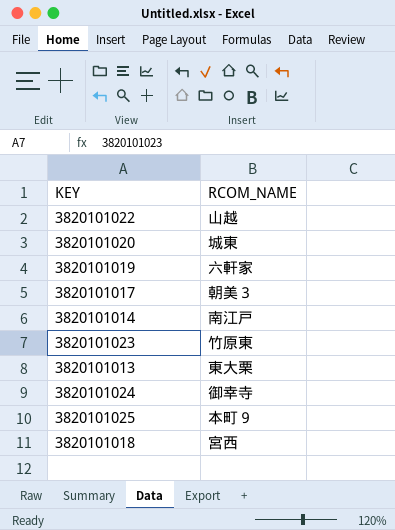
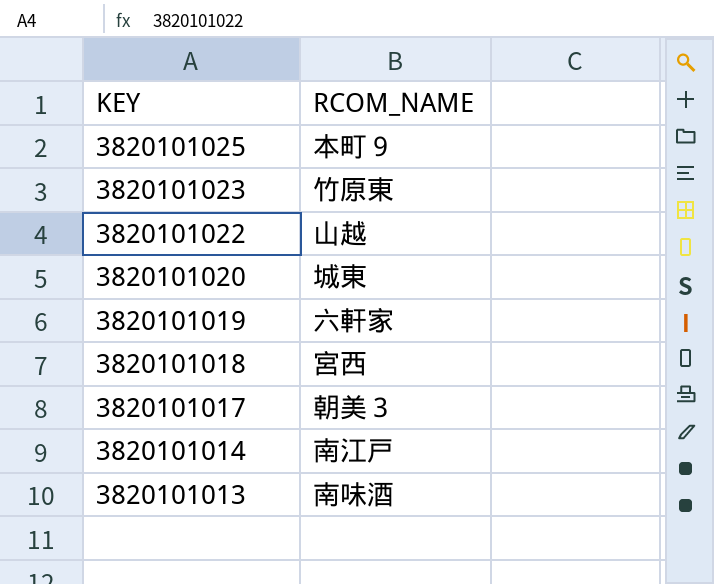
row order: none -> KEY descending
row 3820101024: 御幸寺 -> none
3820101013 | RCOM_NAME: 東大栗 -> 南味酒

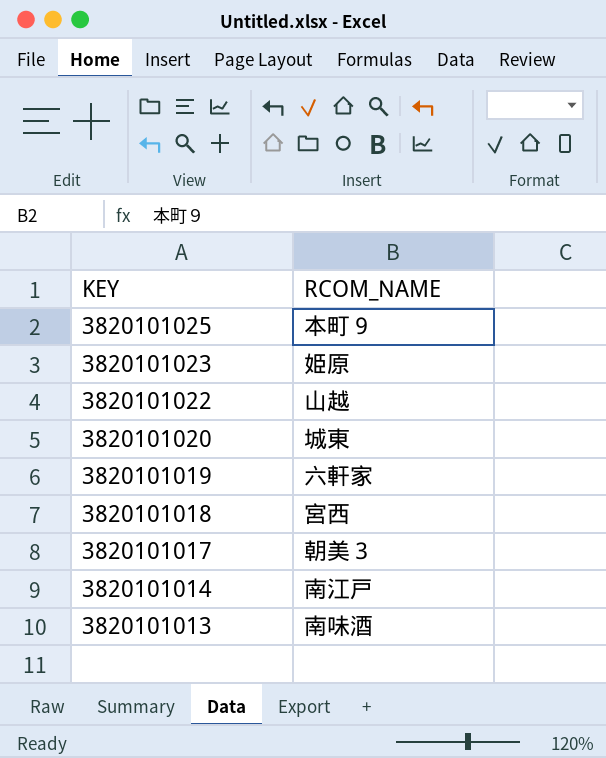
3820101023 | RCOM_NAME: 竹原東 -> 姫原

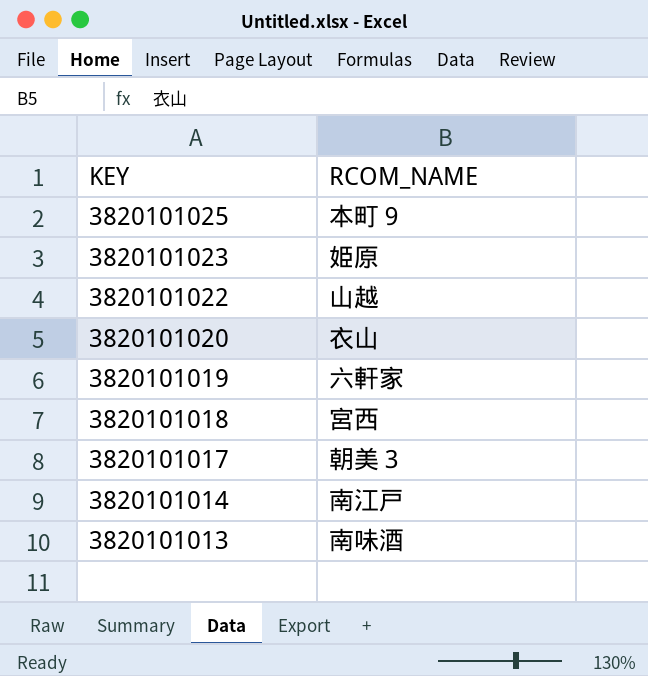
3820101020 | RCOM_NAME: 城東 -> 衣山

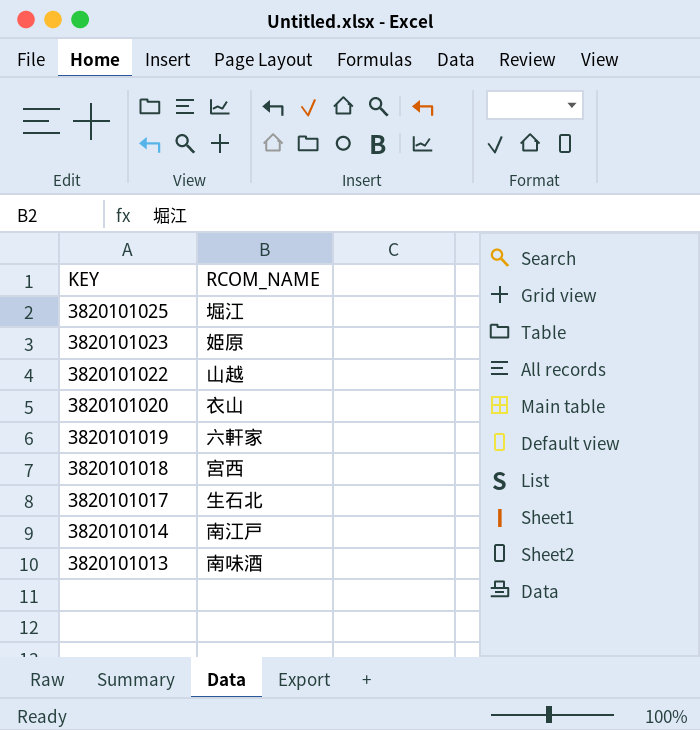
3820101025 | RCOM_NAME: 本町９ -> 堀江
3820101017 | RCOM_NAME: 朝美３ -> 生石北

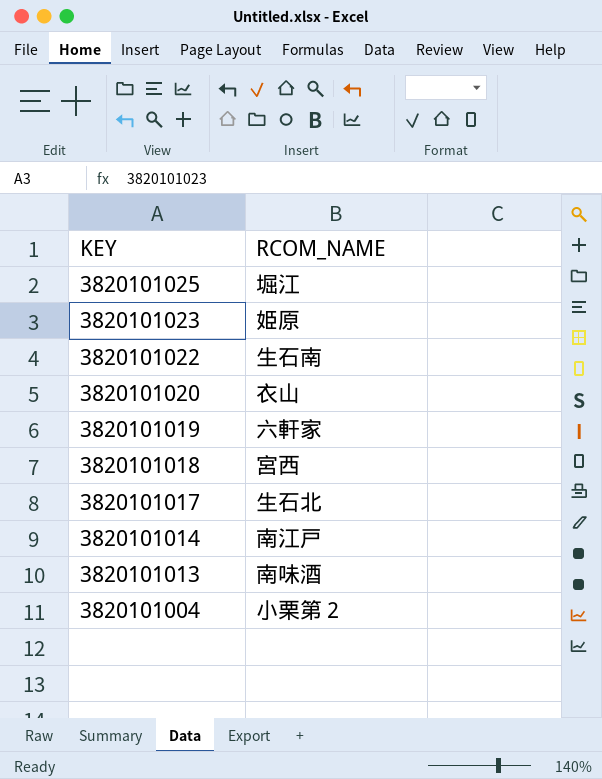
3820101022 | RCOM_NAME: 山越 -> 生石南
row 3820101004: none -> 小栗第２

